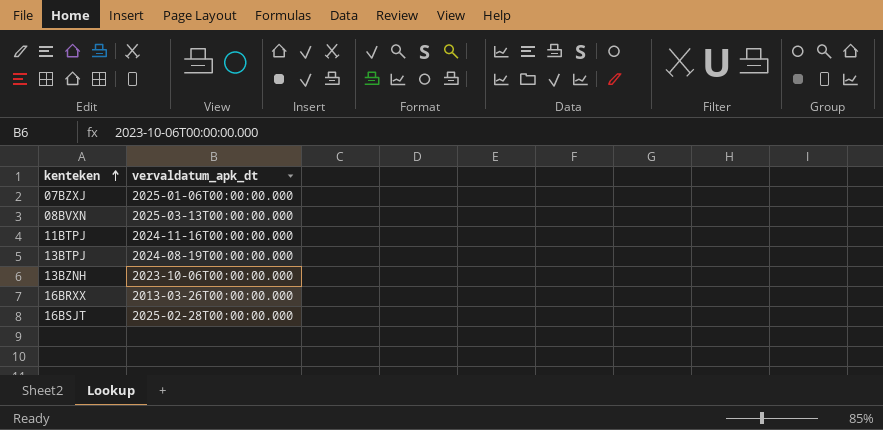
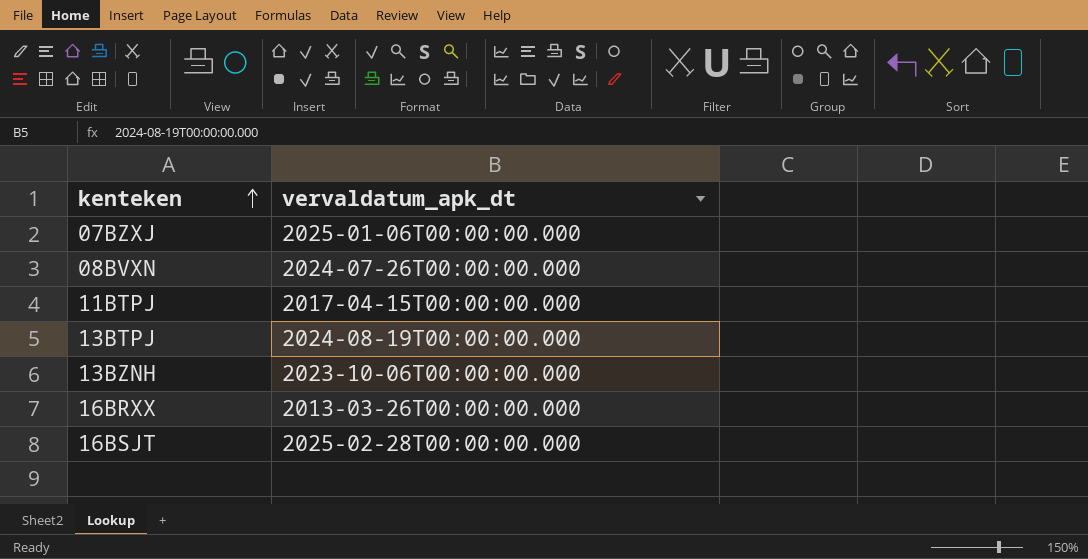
08BVXN | vervaldatum_apk_dt: 2025-03-13T00:00:00.000 -> 2024-07-26T00:00:00.000
11BTPJ | vervaldatum_apk_dt: 2024-11-16T00:00:00.000 -> 2017-04-15T00:00:00.000

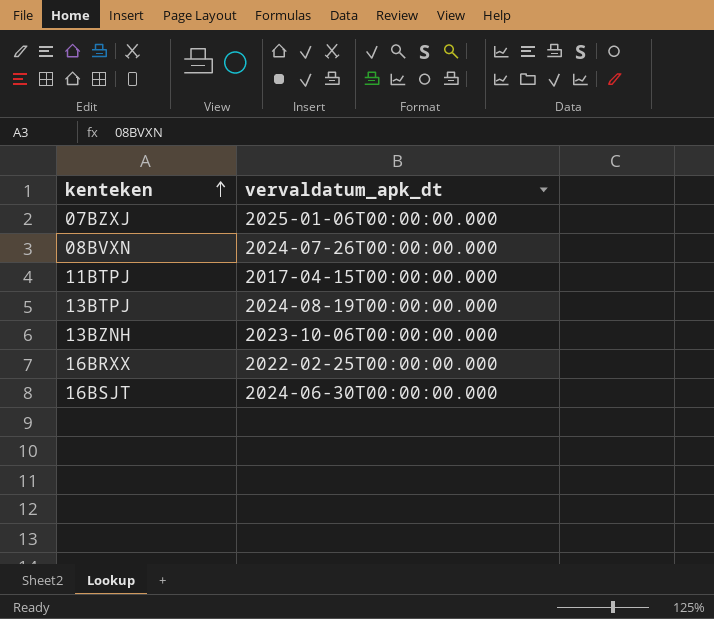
16BRXX | vervaldatum_apk_dt: 2013-03-26T00:00:00.000 -> 2022-02-25T00:00:00.000
16BSJT | vervaldatum_apk_dt: 2025-02-28T00:00:00.000 -> 2024-06-30T00:00:00.000

